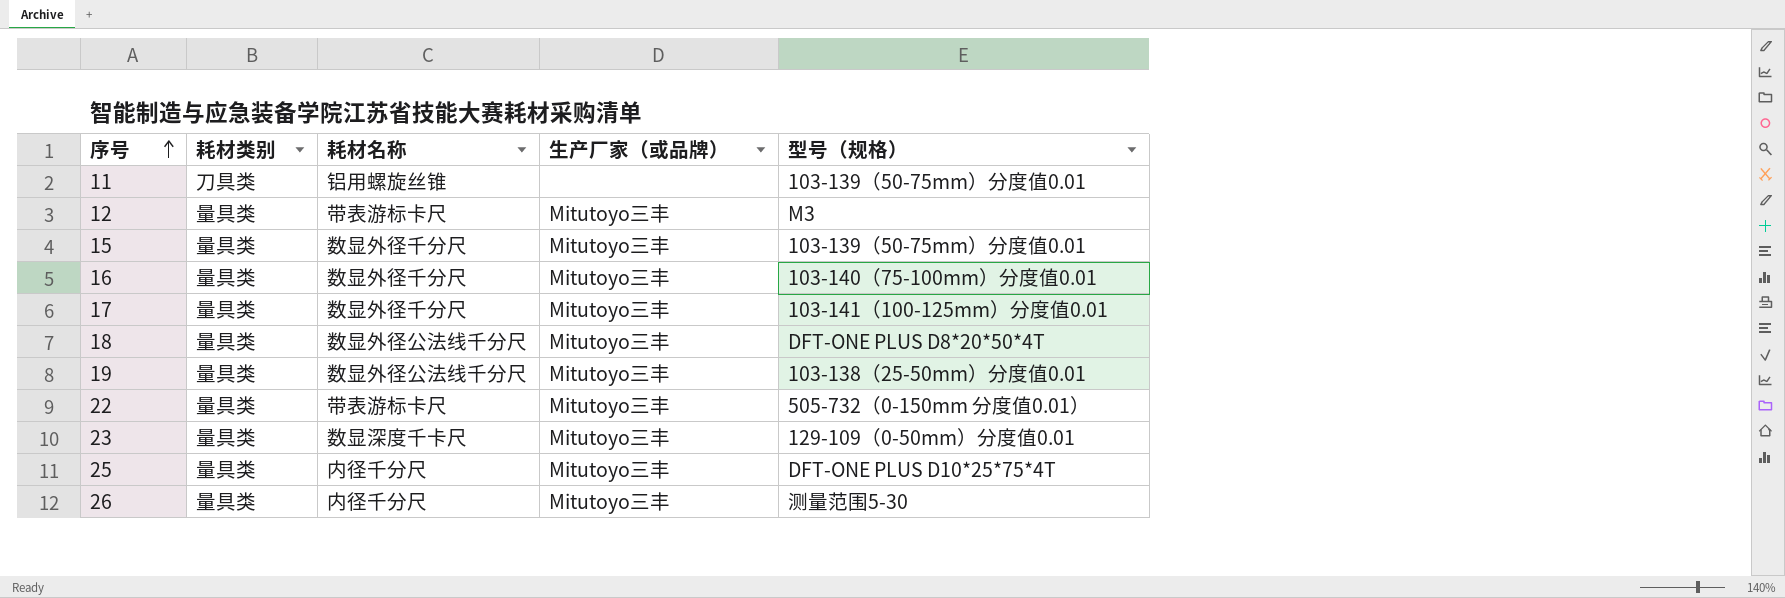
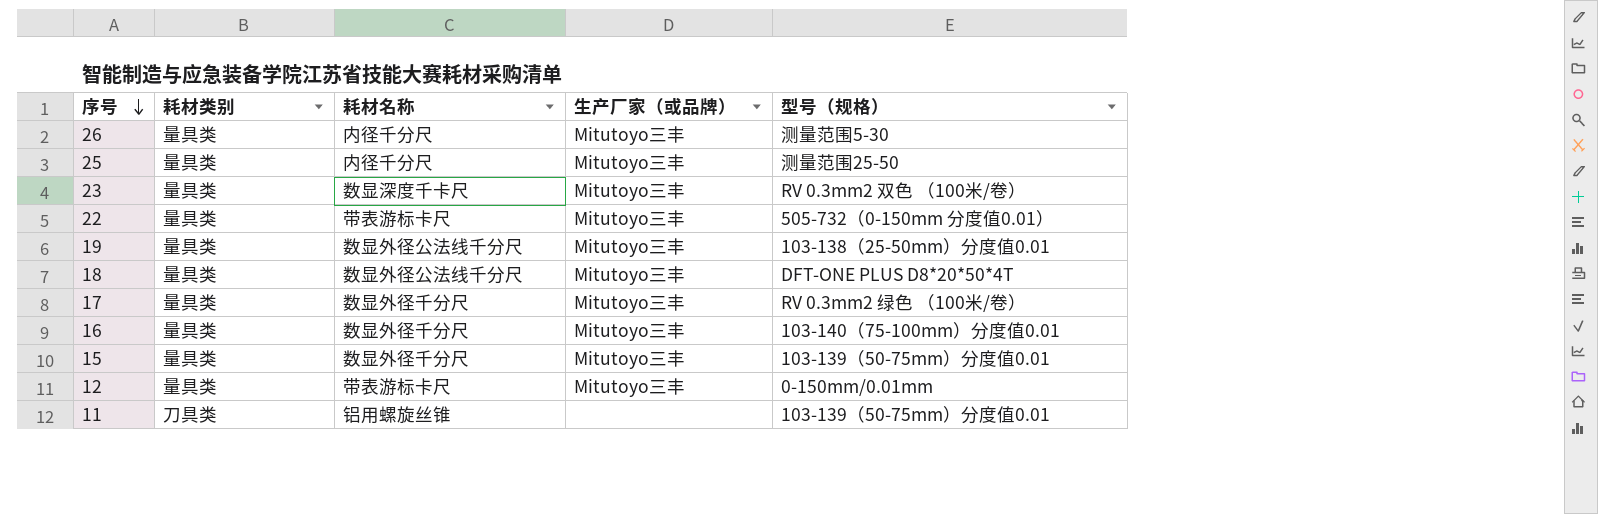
row order: 序号 ascending -> 序号 descending
25 | 型号（规格）: DFT-ONE PLUS D10*25*75*4T -> 测量范围25-50
23 | 型号（规格）: 129-109（0-50mm）分度值0.01 -> RV 0.3mm2 双色 （100米/卷）
17 | 型号（规格）: 103-141（100-125mm）分度值0.01 -> RV 0.3mm2 绿色 （100米/卷）
12 | 型号（规格）: M3 -> 0-150mm/0.01mm

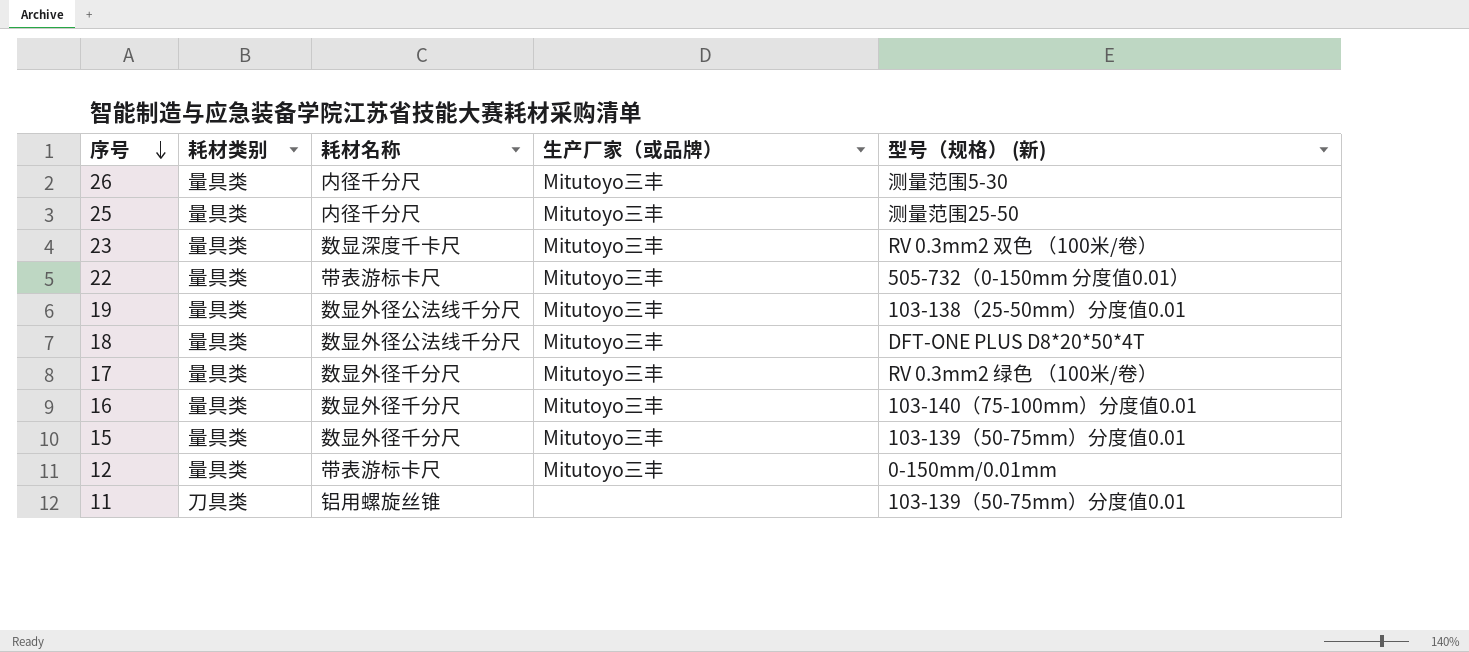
column name: 型号（规格） -> 型号（规格） (新)

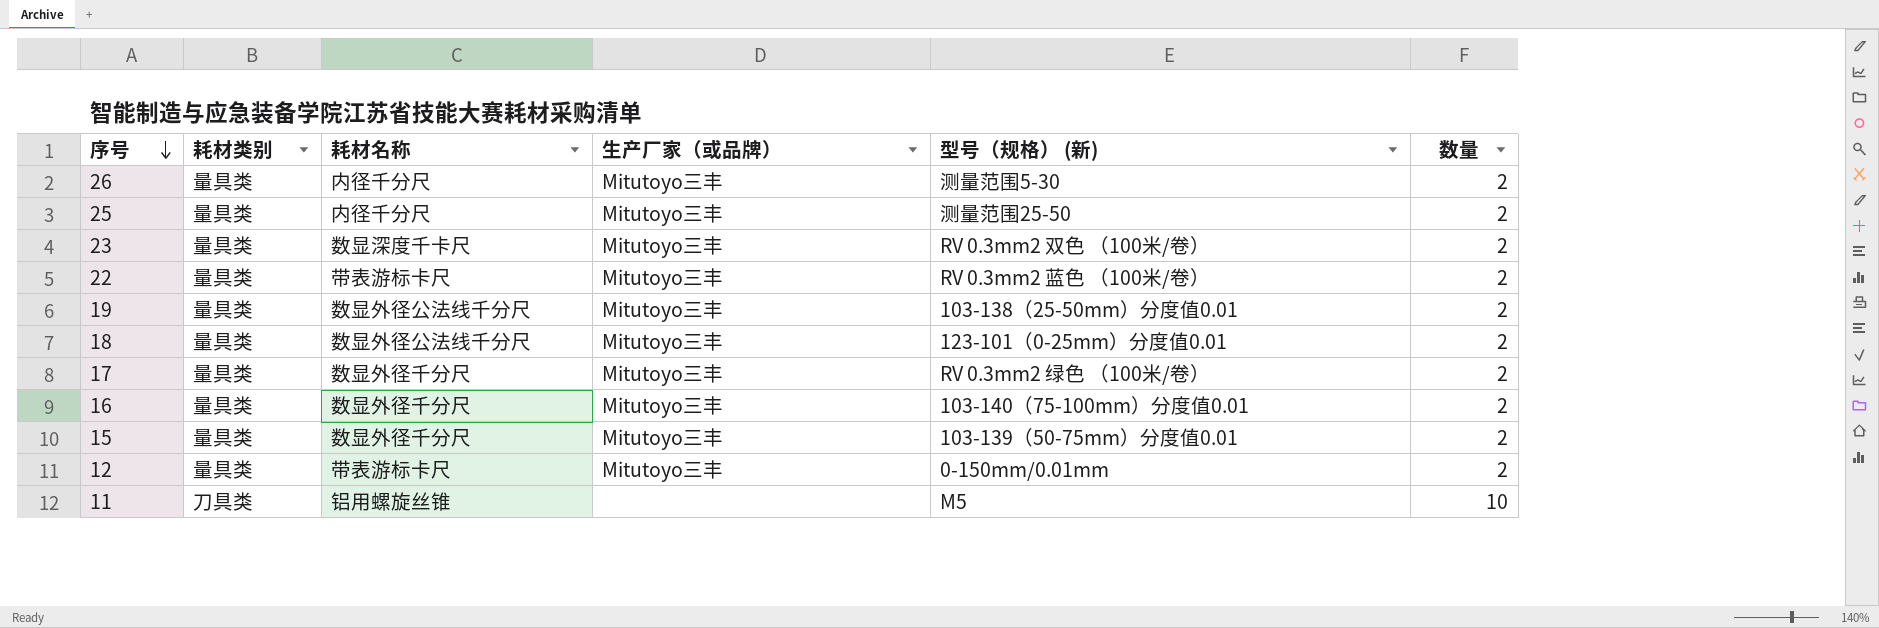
column 数量 | position: none -> 6
22 | 型号（规格） (新): 505-732（0-150mm 分度值0.01） -> RV 0.3mm2 蓝色 （100米/卷）
18 | 型号（规格） (新): DFT-ONE PLUS D8*20*50*4T -> 123-101（0-25mm）分度值0.01
11 | 型号（规格） (新): 103-139（50-75mm）分度值0.01 -> M5

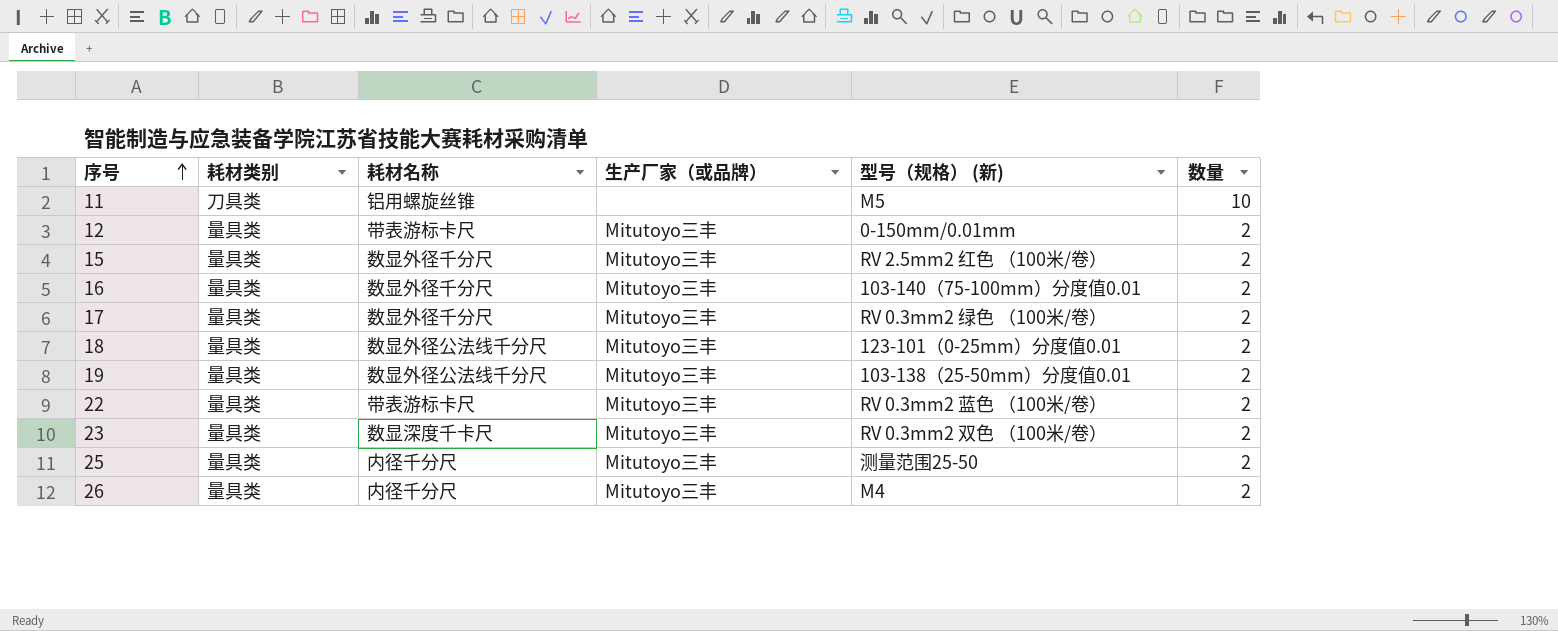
row order: 序号 descending -> 序号 ascending
15 | 型号（规格） (新): 103-139（50-75mm）分度值0.01 -> RV 2.5mm2 红色 （100米/卷）
26 | 型号（规格） (新): 测量范围5-30 -> M4

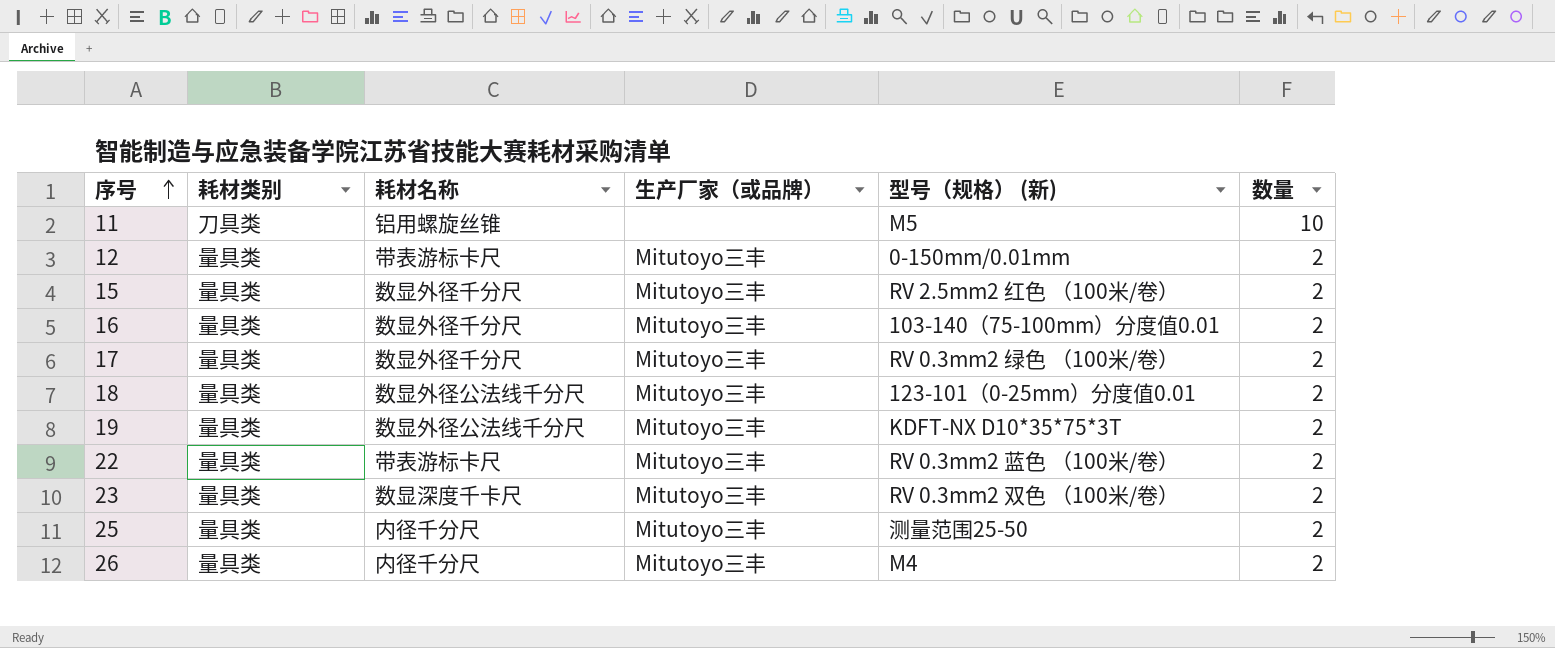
19 | 型号（规格） (新): 103-138（25-50mm）分度值0.01 -> KDFT-NX D10*35*75*3T

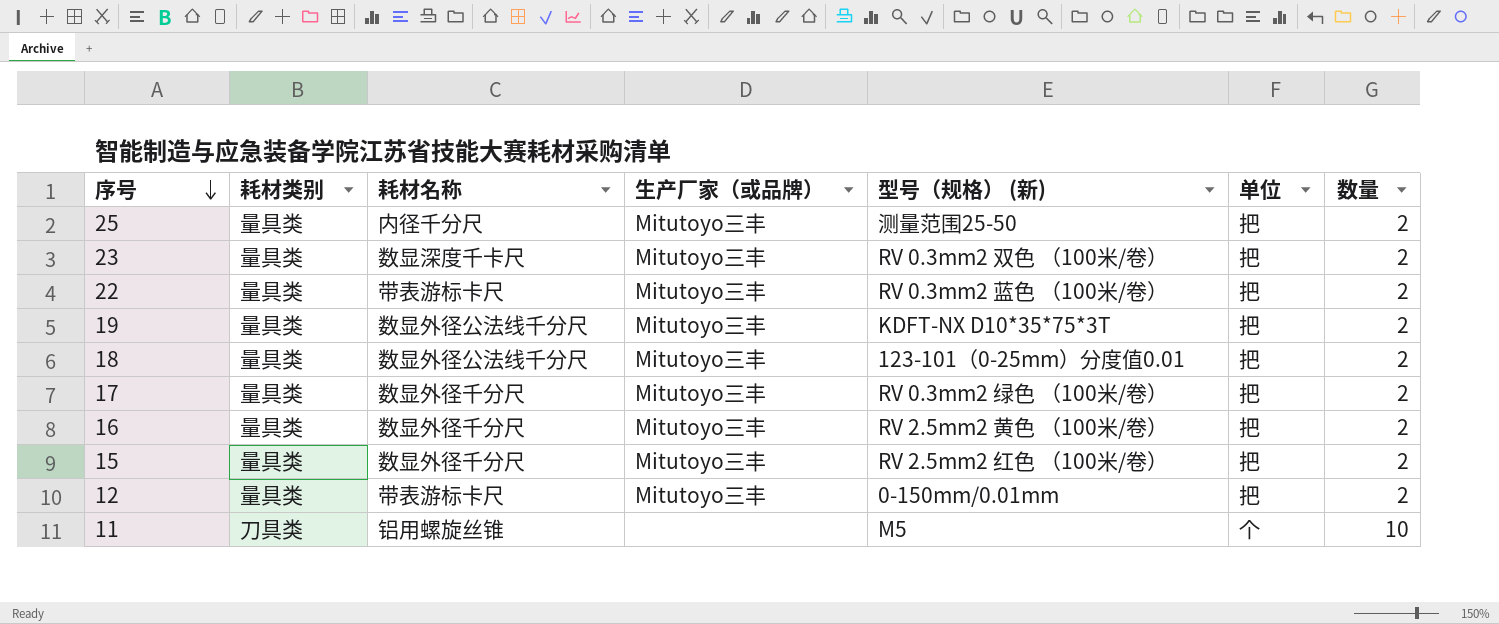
row order: 序号 ascending -> 序号 descending
column 单位 | position: none -> 6
row 26: 量具类 | 内径千分尺 | Mitutoyo三丰 | M4 | 2 -> none
16 | 型号（规格） (新): 103-140（75-100mm）分度值0.01 -> RV 2.5mm2 黄色 （100米/卷）

